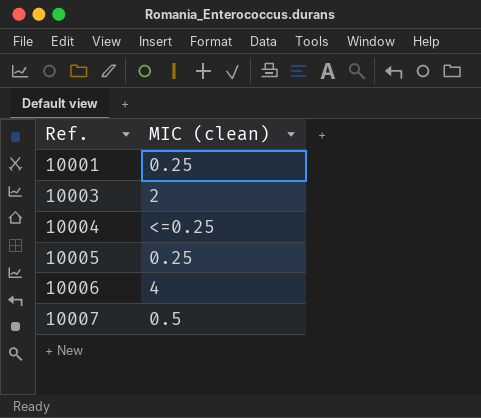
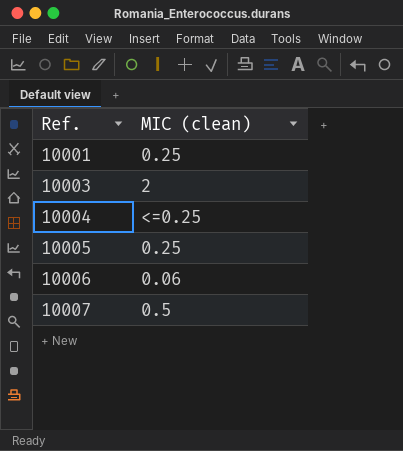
10006 | MIC (clean): 4 -> 0.06

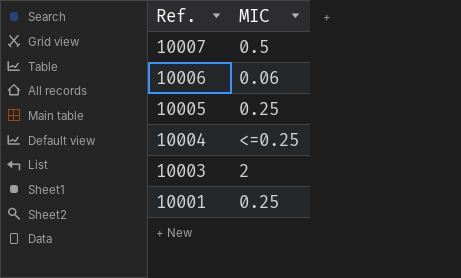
row order: Ref. ascending -> Ref. descending
column name: MIC (clean) -> MIC

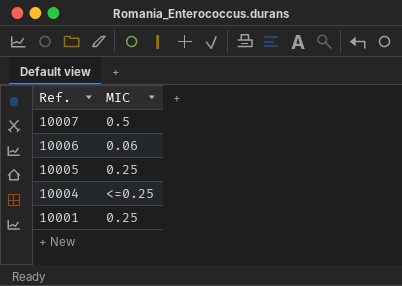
row 10003: 2 -> none

